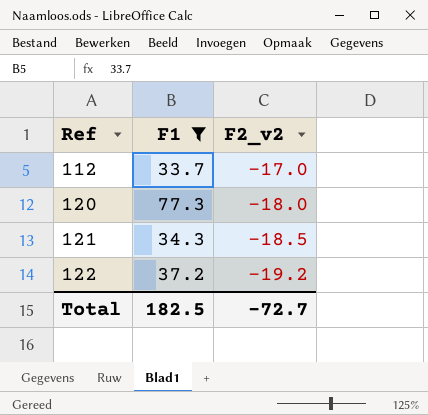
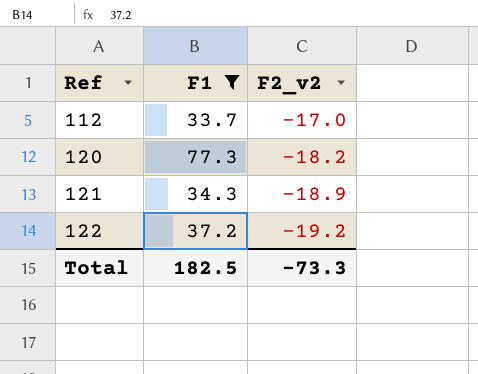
120 | F2_v2: -18.0 -> -18.2
121 | F2_v2: -18.5 -> -18.9
Total | F2_v2: -72.7 -> -73.3

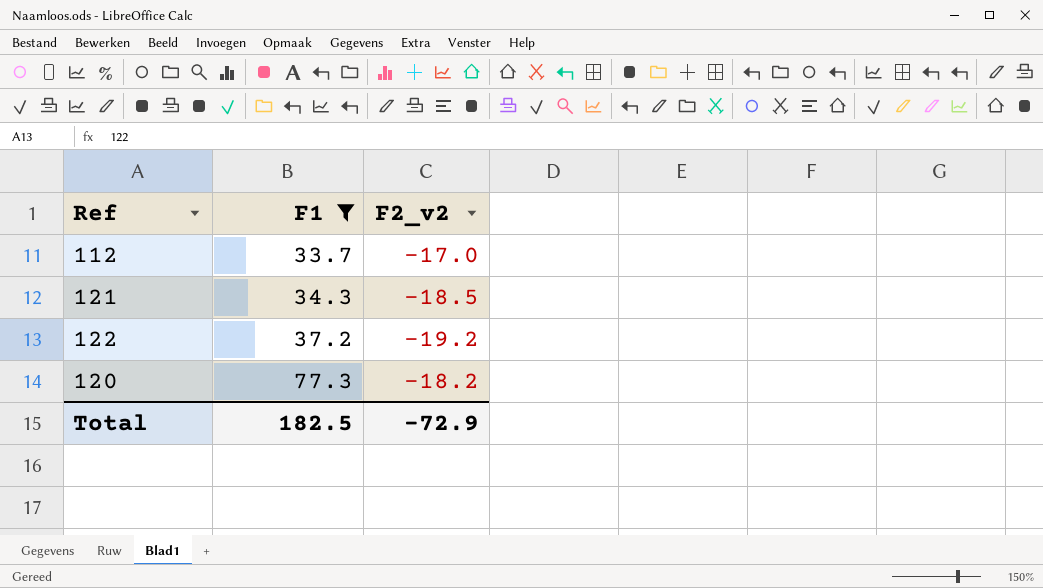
row order: Ref ascending -> F1 ascending
121 | F2_v2: -18.9 -> -18.5
Total | F2_v2: -73.3 -> -72.9

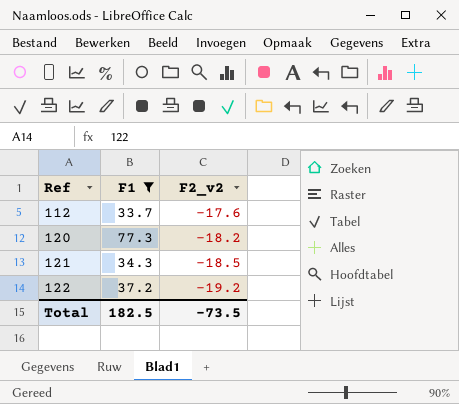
row order: F1 ascending -> Ref ascending
112 | F2_v2: -17.0 -> -17.6
Total | F2_v2: -72.9 -> -73.5

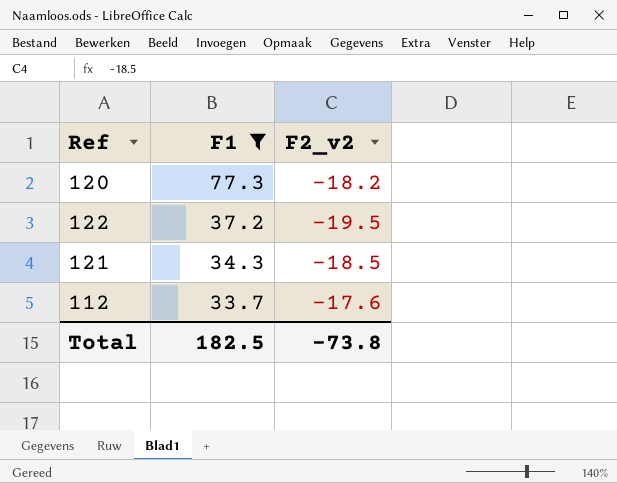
row order: Ref ascending -> F1 descending
122 | F2_v2: -19.2 -> -19.5
Total | F2_v2: -73.5 -> -73.8

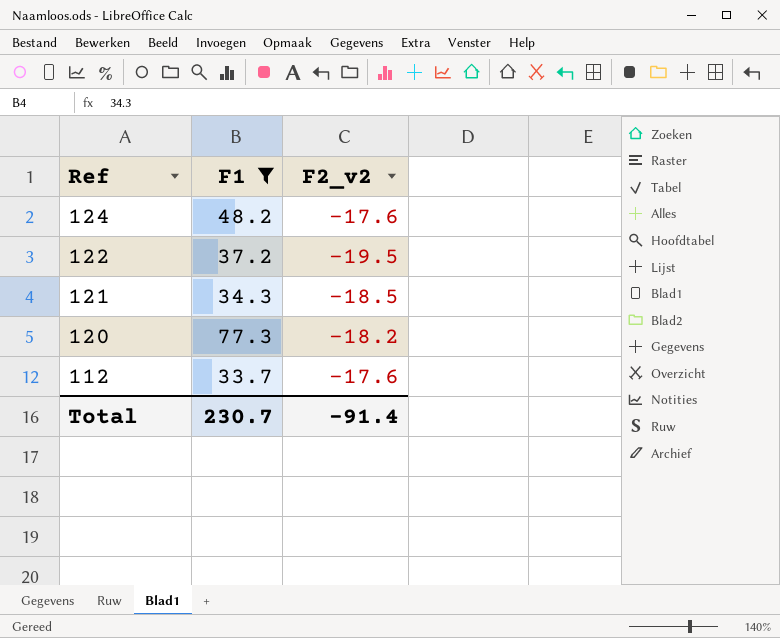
row order: F1 descending -> Ref descending
row 124: none -> 48.2 | -17.6
Total | F1: 182.5 -> 230.7
Total | F2_v2: -73.8 -> -91.4

